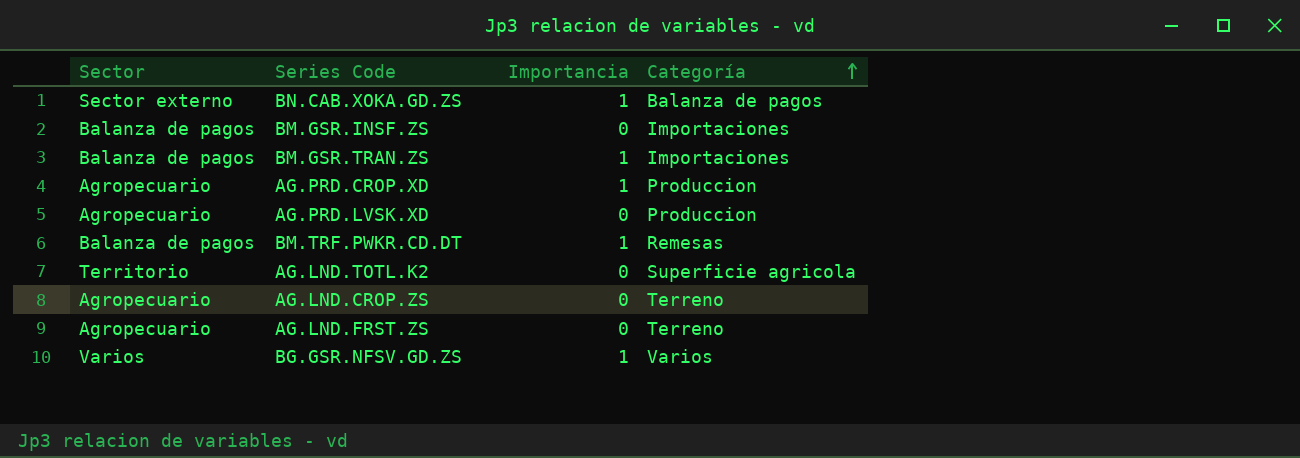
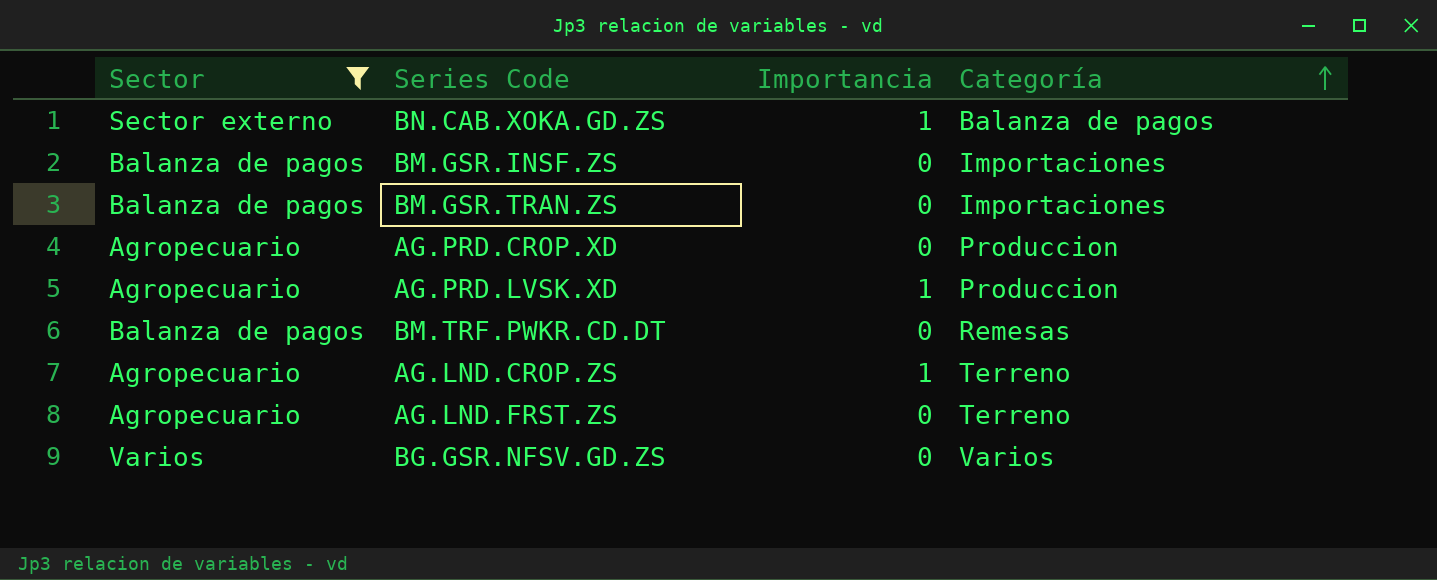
filter: none -> Sector != Territorio
BM.GSR.TRAN.ZS | Importancia: 1 -> 0
AG.PRD.CROP.XD | Importancia: 1 -> 0
AG.PRD.LVSK.XD | Importancia: 0 -> 1
BM.TRF.PWKR.CD.DT | Importancia: 1 -> 0
AG.LND.CROP.ZS | Importancia: 0 -> 1
BG.GSR.NFSV.GD.ZS | Importancia: 1 -> 0

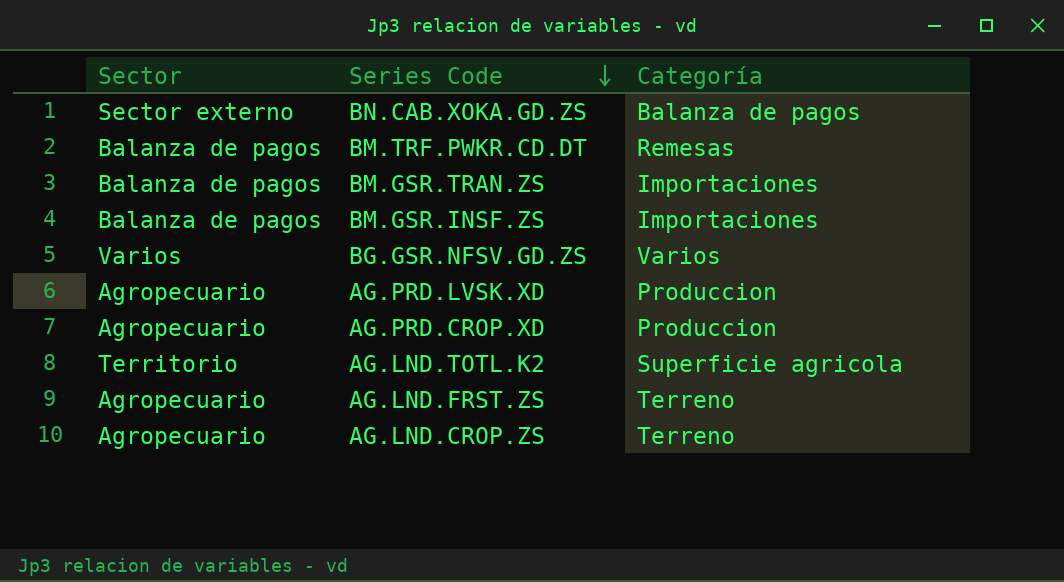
filter: Sector != Territorio -> none
row order: Categoría ascending -> Series Code descending
column Importancia | position: 3 -> none

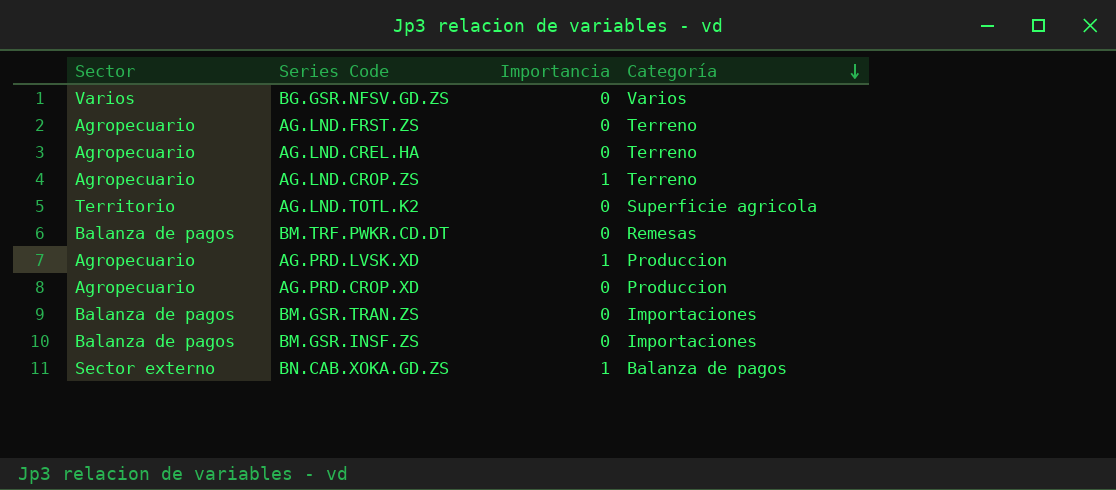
row order: Series Code descending -> Categoría descending
column Importancia | position: none -> 3
row AG.LND.CREL.HA: none -> Agropecuario | 0 | Terreno

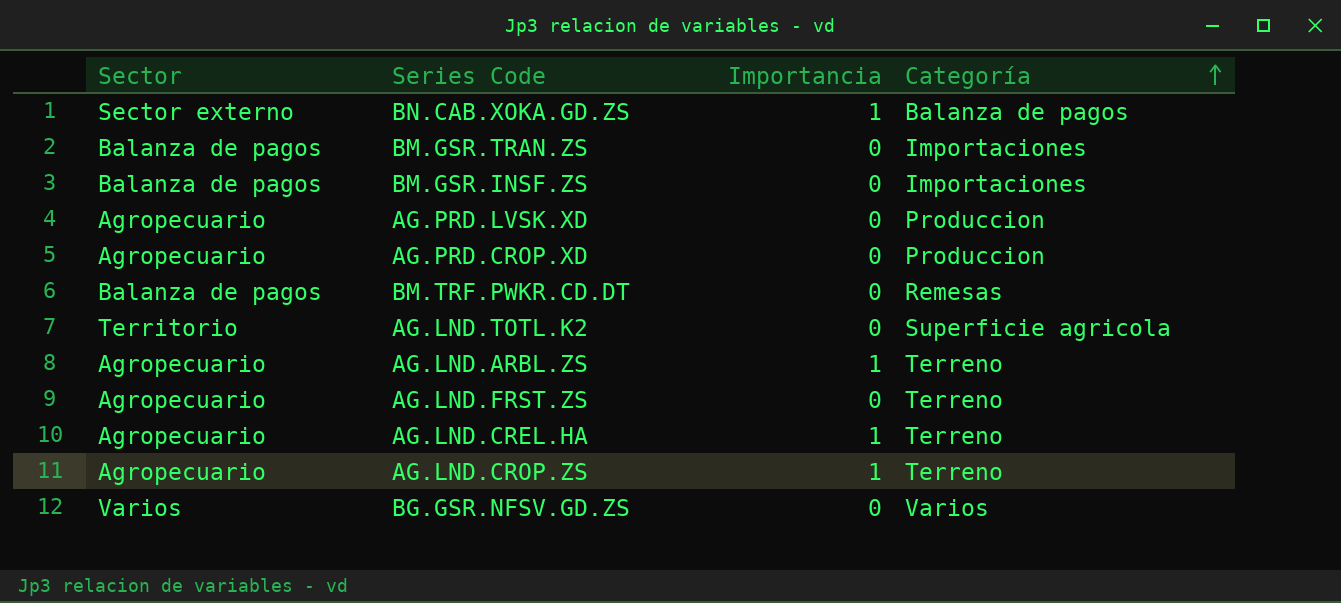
row order: Categoría descending -> Categoría ascending
AG.PRD.LVSK.XD | Importancia: 1 -> 0
row AG.LND.ARBL.ZS: none -> Agropecuario | 1 | Terreno
AG.LND.CREL.HA | Importancia: 0 -> 1

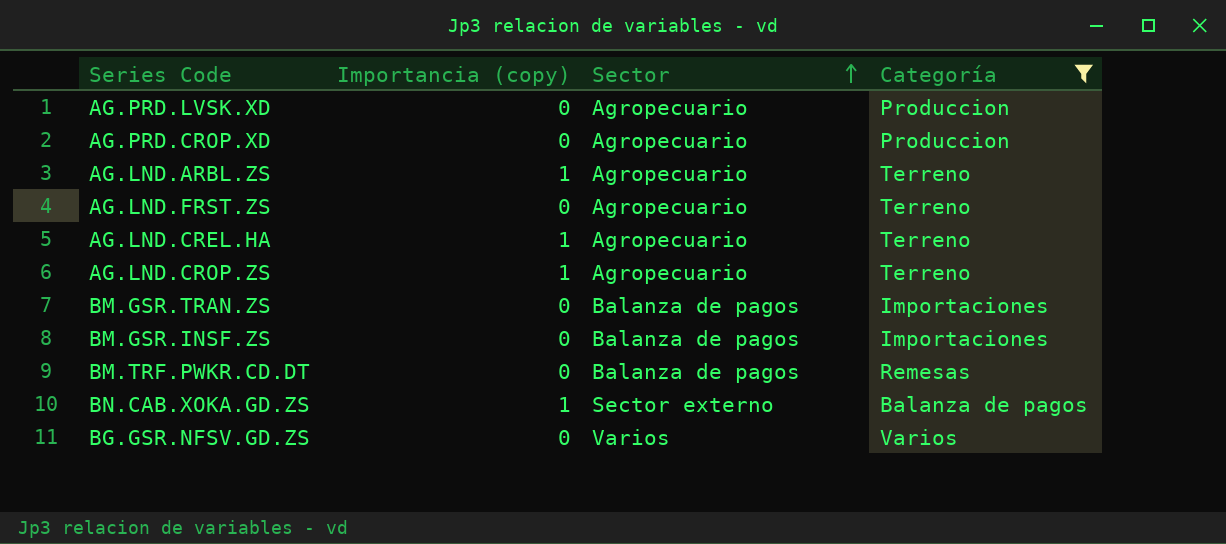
filter: none -> Categoría != Superficie agricola
row order: Categoría ascending -> Sector ascending
column name: Importancia -> Importancia (copy)
column Sector | position: 1 -> 3

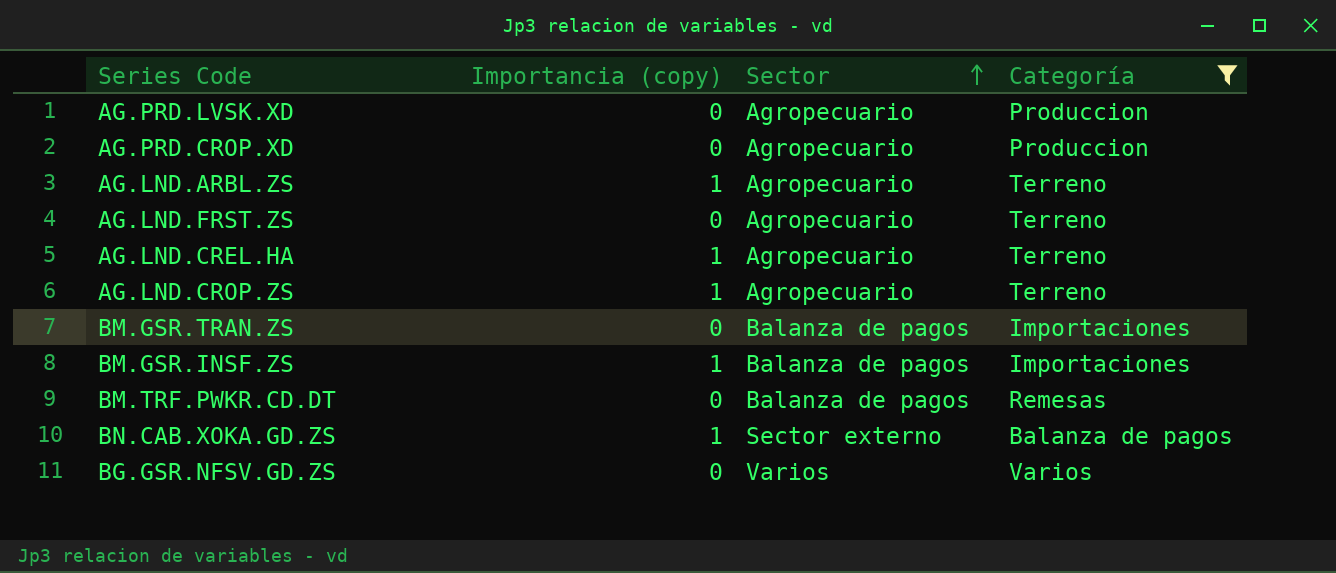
BM.GSR.INSF.ZS | Importancia (copy): 0 -> 1

